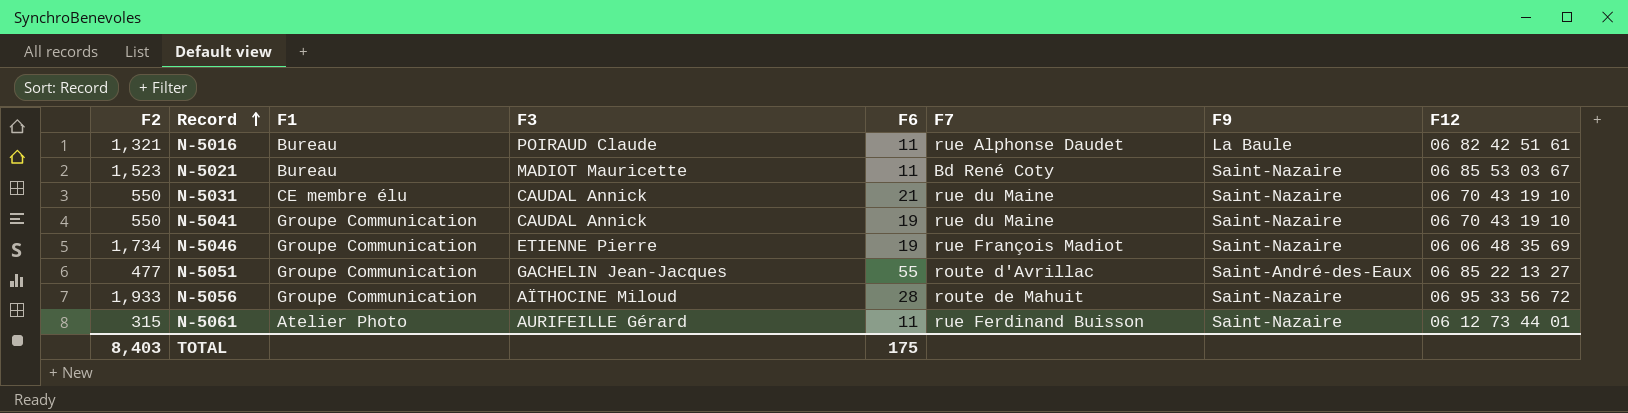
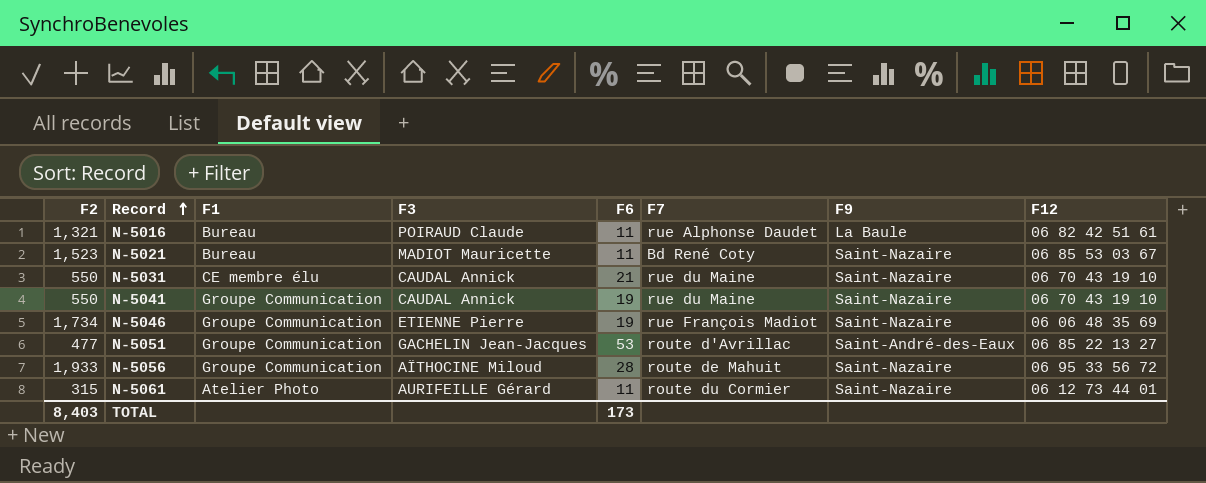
N-5051 | F6: 55 -> 53
N-5061 | F7: rue Ferdinand Buisson -> route du Cormier
TOTAL | F6: 175 -> 173

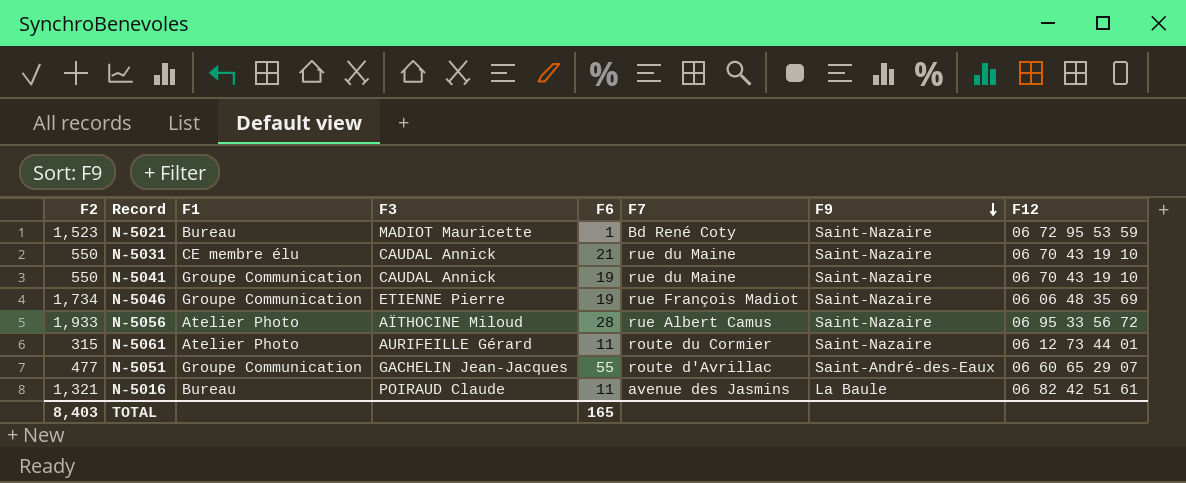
row order: Record ascending -> F9 descending
N-5021 | F6: 11 -> 1
N-5021 | F12: 06 85 53 03 67 -> 06 72 95 53 59
N-5056 | F1: Groupe Communication -> Atelier Photo
N-5056 | F7: route de Mahuit -> rue Albert Camus
N-5051 | F6: 53 -> 55
N-5051 | F12: 06 85 22 13 27 -> 06 60 65 29 07
N-5016 | F7: rue Alphonse Daudet -> avenue des Jasmins
TOTAL | F6: 173 -> 165

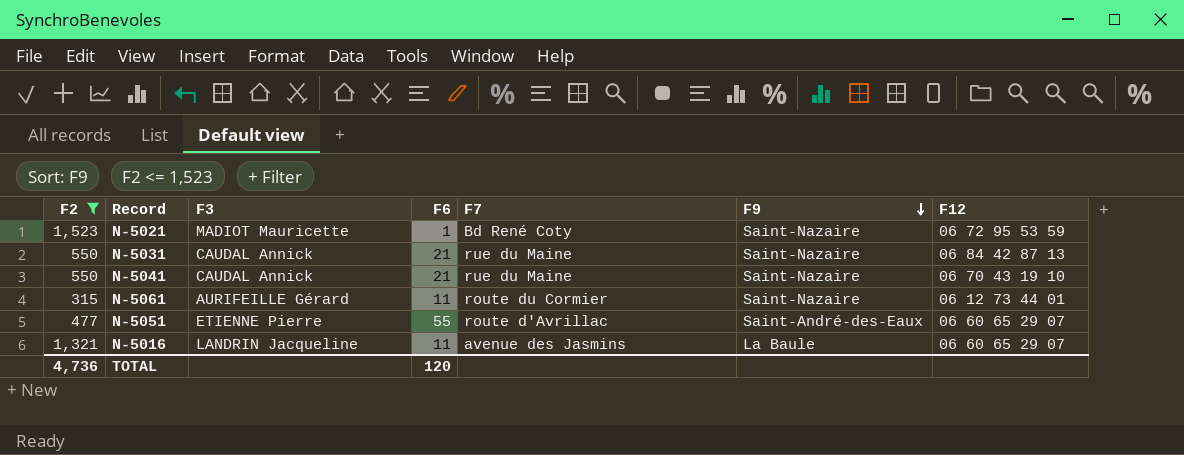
filter: none -> F2 <= 1,523
column F1 | position: 3 -> none
N-5031 | F12: 06 70 43 19 10 -> 06 84 42 87 13
N-5041 | F6: 19 -> 21
N-5051 | F3: GACHELIN Jean-Jacques -> ETIENNE Pierre
N-5016 | F3: POIRAUD Claude -> LANDRIN Jacqueline
N-5016 | F12: 06 82 42 51 61 -> 06 60 65 29 07
TOTAL | F2: 8,403 -> 4,736
TOTAL | F6: 165 -> 120

